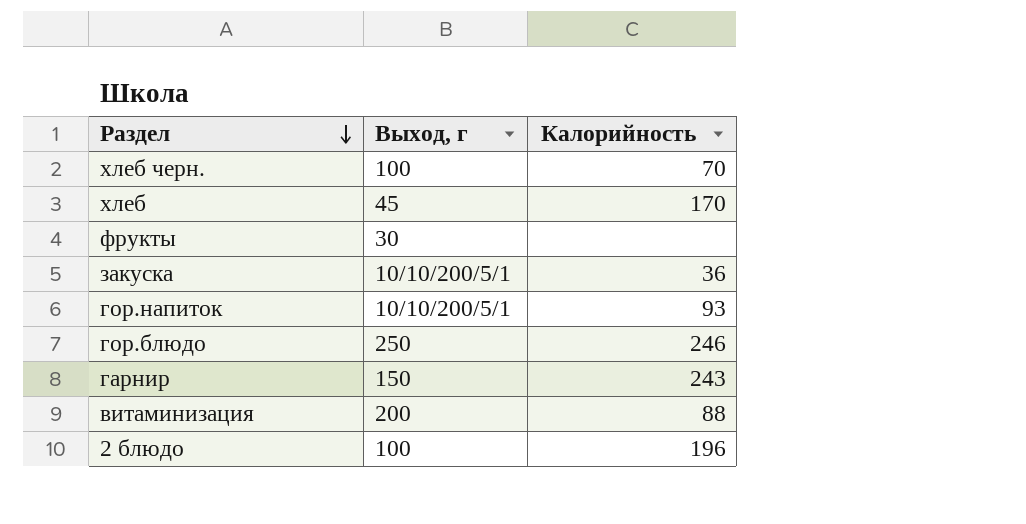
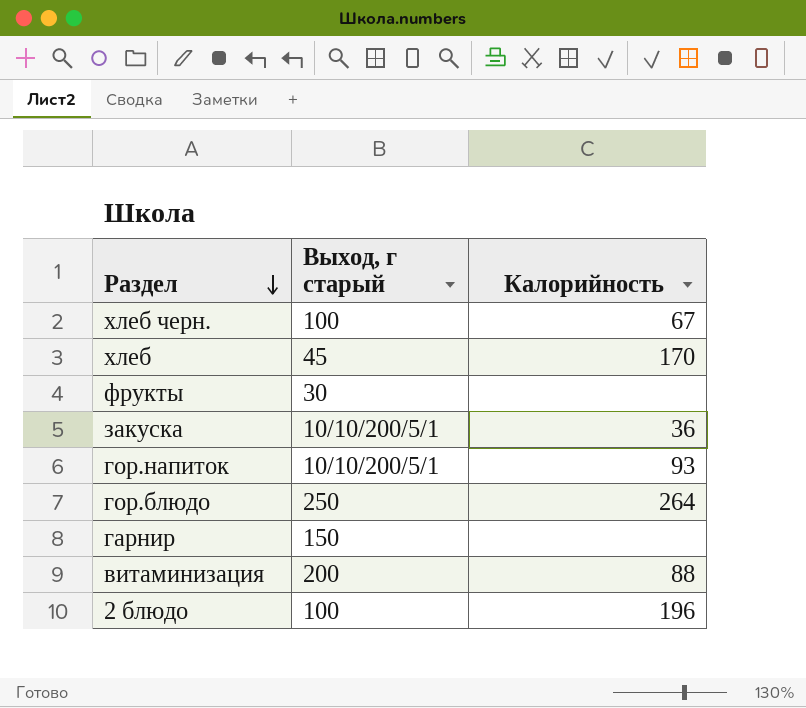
column name: Выход, г -> Выход, г старый
хлеб черн. | Калорийность: 70 -> 67
гор.блюдо | Калорийность: 246 -> 264
гарнир | Калорийность: 243 -> none

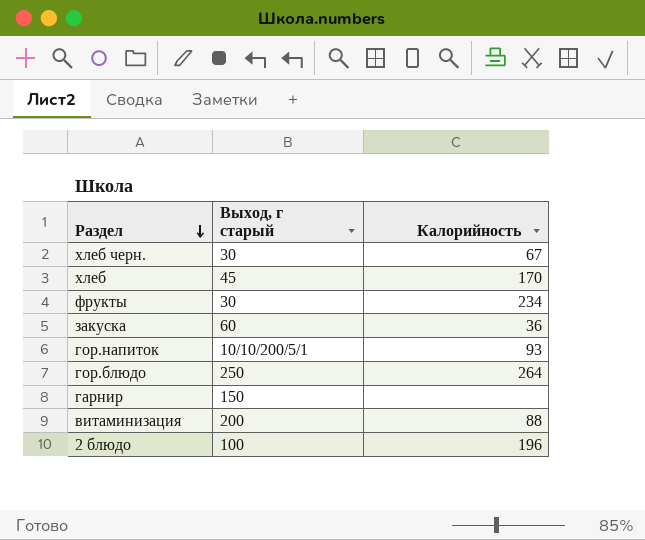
хлеб черн. | Выход, г старый: 100 -> 30
фрукты | Калорийность: none -> 234
закуска | Выход, г старый: 10/10/200/5/1 -> 60

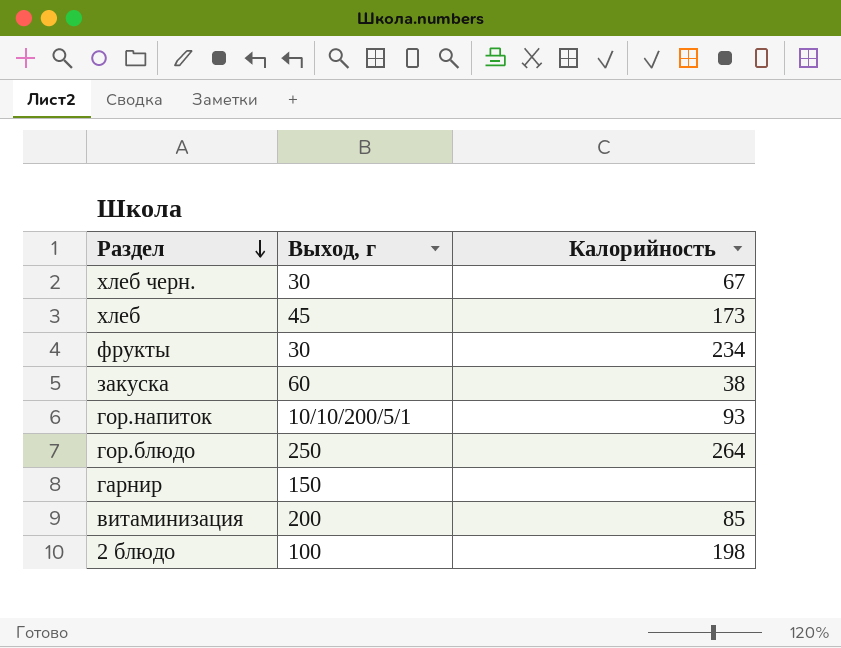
column name: Выход, г старый -> Выход, г
хлеб | Калорийность: 170 -> 173
закуска | Калорийность: 36 -> 38
витаминизация | Калорийность: 88 -> 85
2 блюдо | Калорийность: 196 -> 198

